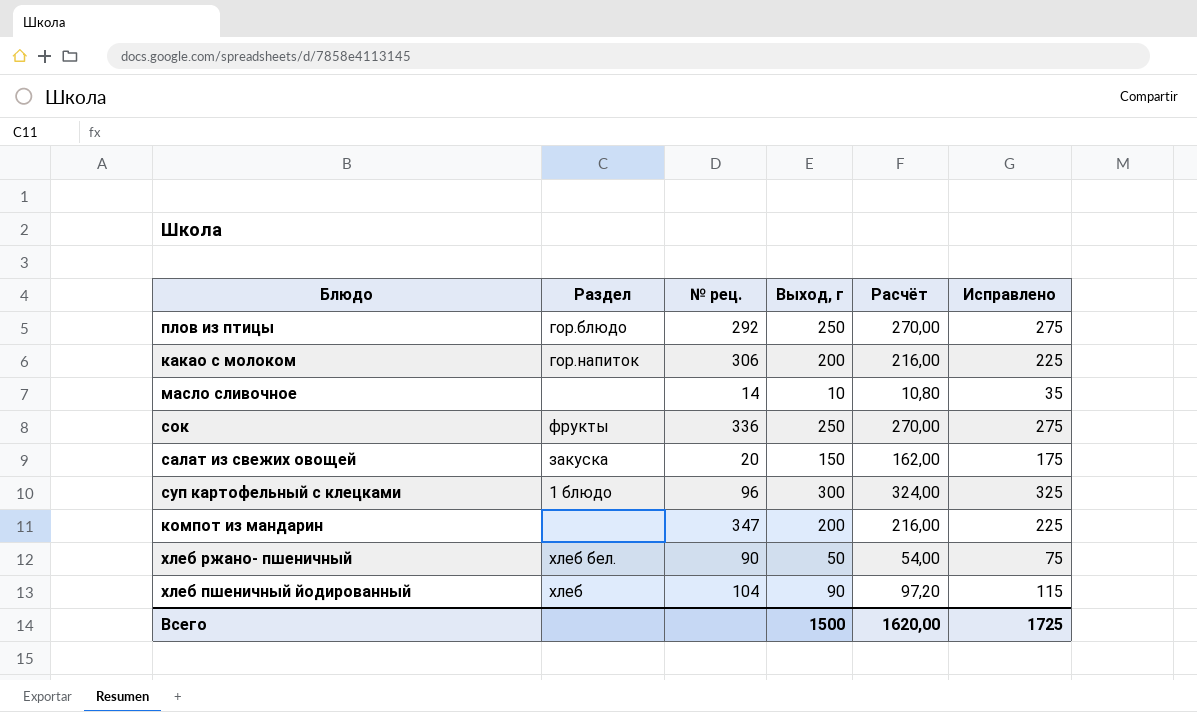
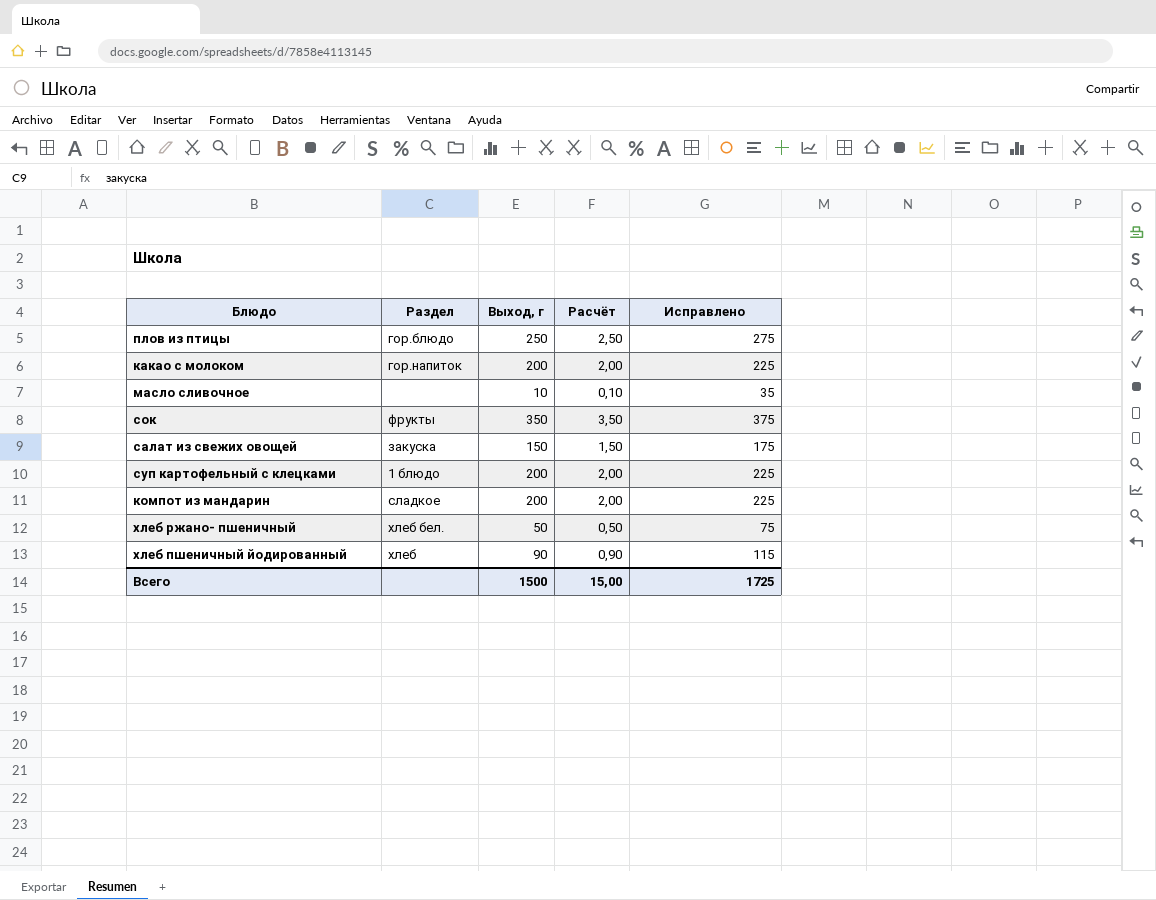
column № рец. | position: 3 -> none
column Расчёт | formula: [Выход, г] * 1,08 -> [Выход, г] * 0,01
сок | Выход, г: 250 -> 350
сок | Исправлено: 275 -> 375
суп картофельный с клецками | Выход, г: 300 -> 200
суп картофельный с клецками | Исправлено: 325 -> 225
компот из мандарин | Раздел: none -> сладкое
Всего | Расчёт: 1620,00 -> 15,00

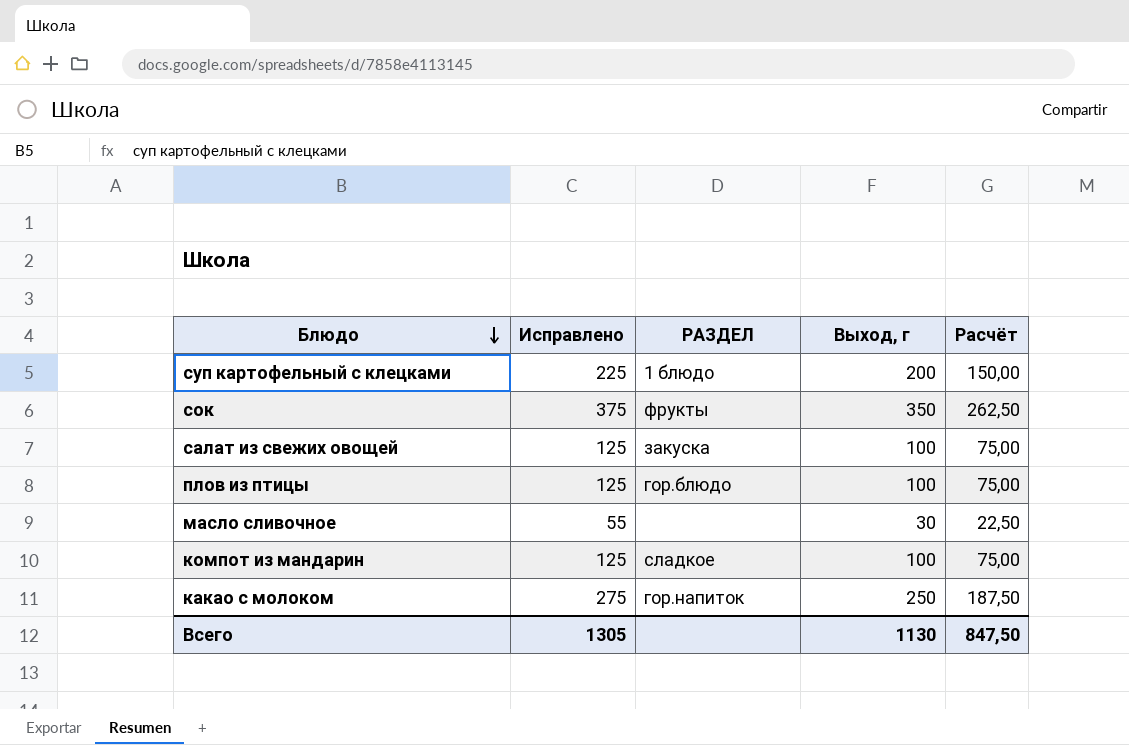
row order: none -> Блюдо descending
column Исправлено | position: 5 -> 2
column name: Раздел -> РАЗДЕЛ
column Расчёт | formula: [Выход, г] * 0,01 -> [Выход, г] * 0,75
row хлеб ржано- пшеничный: хлеб бел. | 50 | 0,50 | 75 -> none
row хлеб пшеничный йодированный: хлеб | 90 | 0,90 | 115 -> none
салат из свежих овощей | Исправлено: 175 -> 125
салат из свежих овощей | Выход, г: 150 -> 100
плов из птицы | Исправлено: 275 -> 125
плов из птицы | Выход, г: 250 -> 100
масло сливочное | Исправлено: 35 -> 55
масло сливочное | Выход, г: 10 -> 30
компот из мандарин | Исправлено: 225 -> 125
компот из мандарин | Выход, г: 200 -> 100
какао с молоком | Исправлено: 225 -> 275
какао с молоком | Выход, г: 200 -> 250
Всего | Исправлено: 1725 -> 1305
Всего | Выход, г: 1500 -> 1130
Всего | Расчёт: 15,00 -> 847,50

